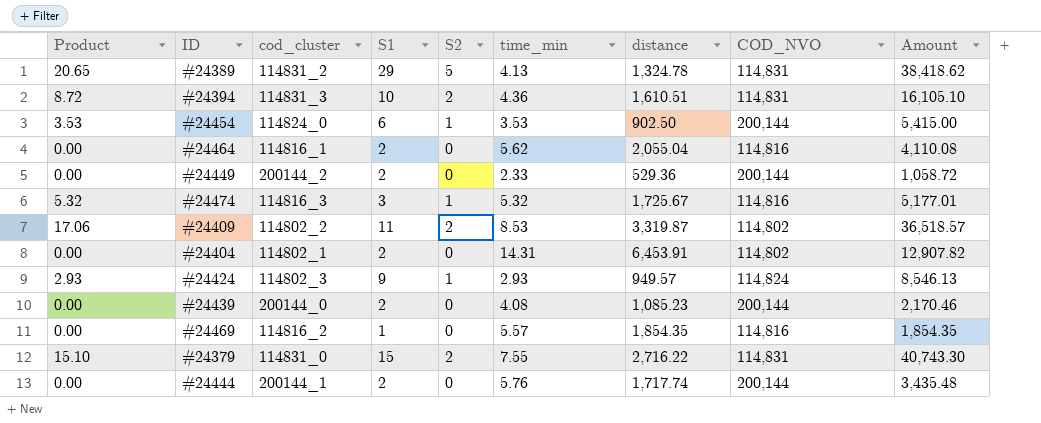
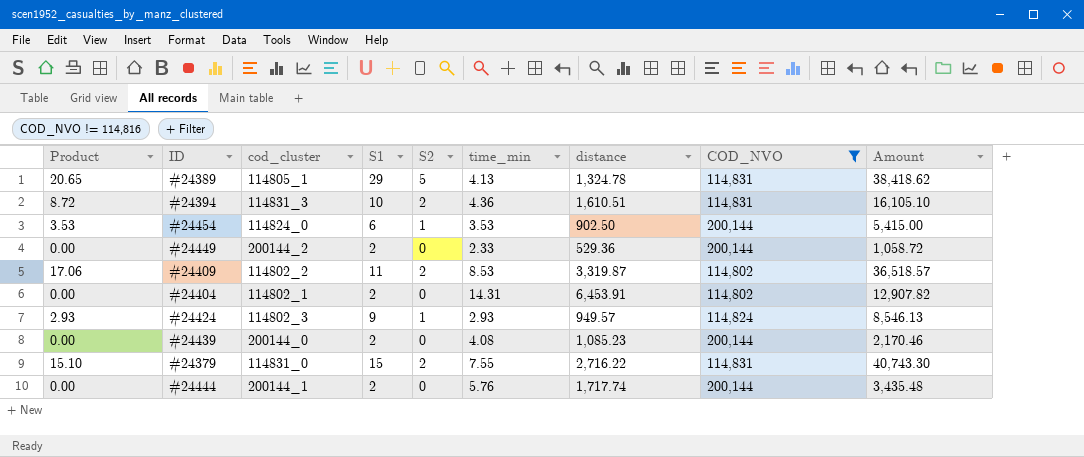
filter: none -> COD_NVO != 114,816
#24389 | cod_cluster: 114831_2 -> 114805_1

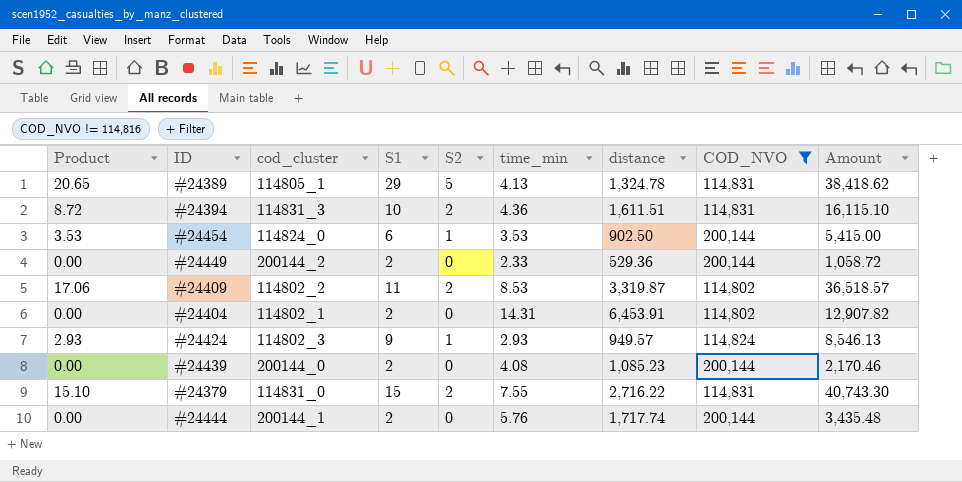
#24394 | distance: 1,610.51 -> 1,611.51
#24394 | Amount: 16,105.10 -> 16,115.10

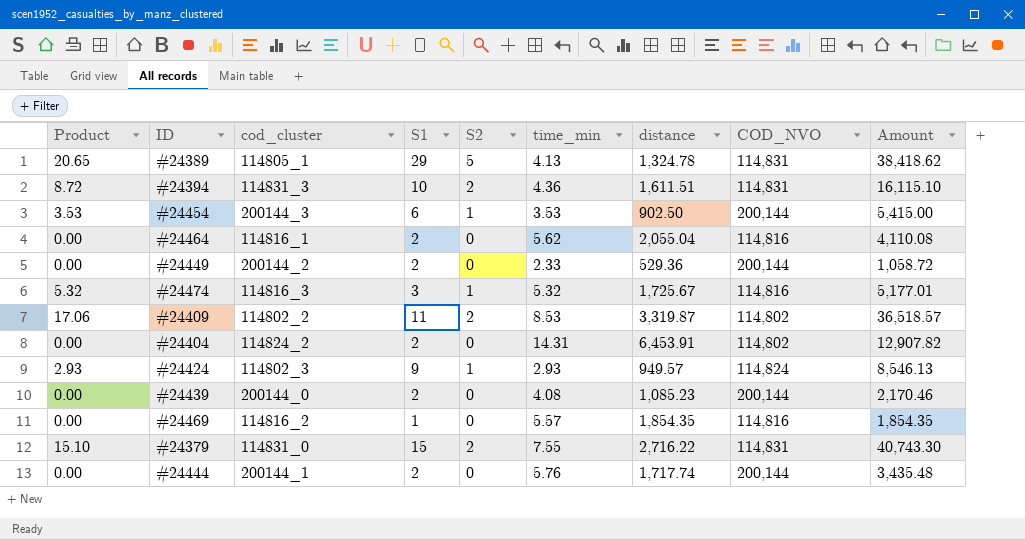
filter: COD_NVO != 114,816 -> none
#24454 | cod_cluster: 114824_0 -> 200144_3
#24404 | cod_cluster: 114802_1 -> 114824_2

